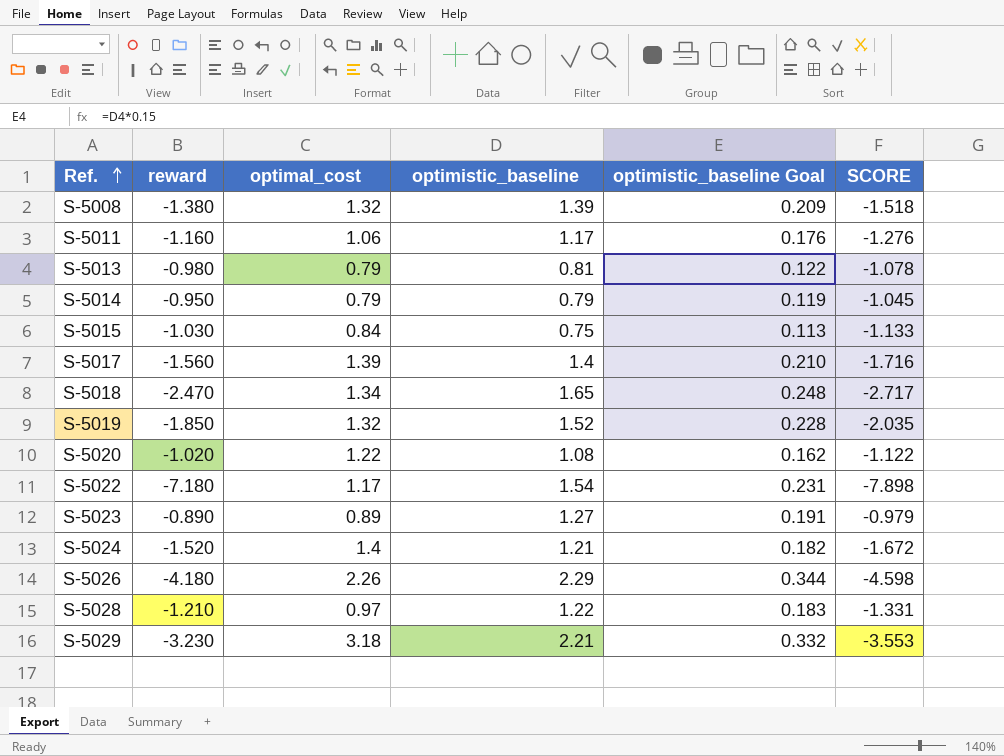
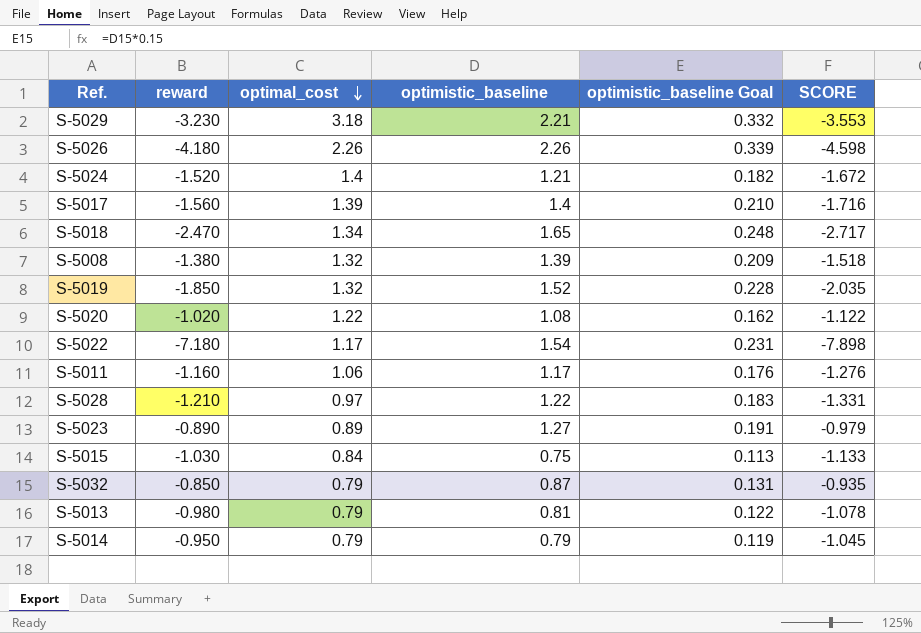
row order: Ref. ascending -> optimal_cost descending
S-5026 | optimistic_baseline: 2.29 -> 2.26
S-5026 | optimistic_baseline Goal: 0.344 -> 0.339
row S-5032: none -> -0.850 | 0.79 | 0.87 | 0.131 | -0.935

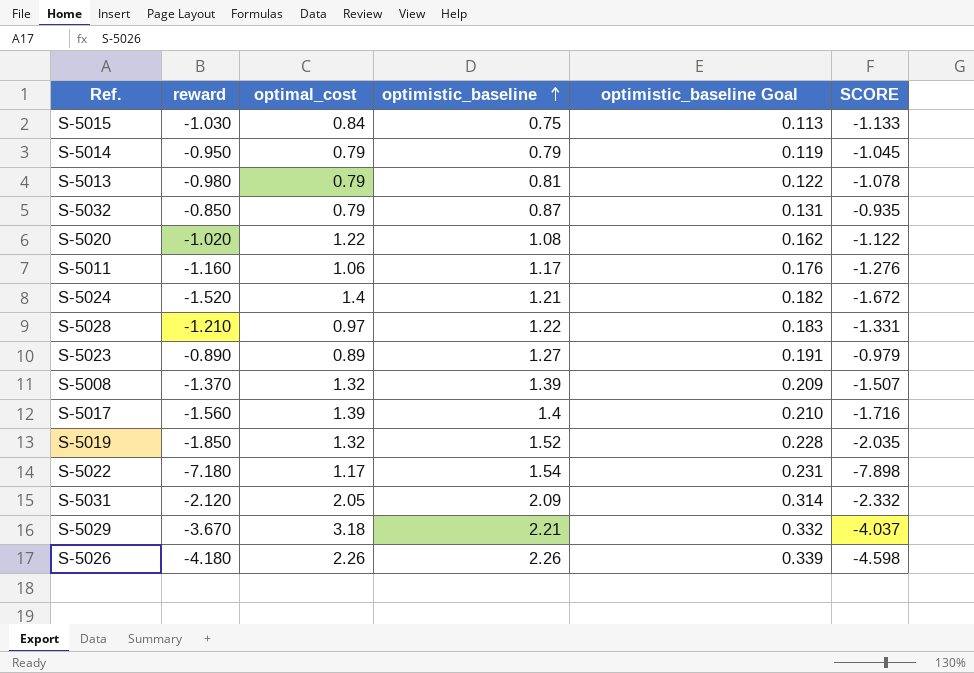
row order: optimal_cost descending -> optimistic_baseline ascending
row S-5018: -2.470 | 1.34 | 1.65 | 0.248 | -2.717 -> none
S-5008 | reward: -1.380 -> -1.370
S-5008 | SCORE: -1.518 -> -1.507
row S-5031: none -> -2.120 | 2.05 | 2.09 | 0.314 | -2.332
S-5029 | reward: -3.230 -> -3.670
S-5029 | SCORE: -3.553 -> -4.037

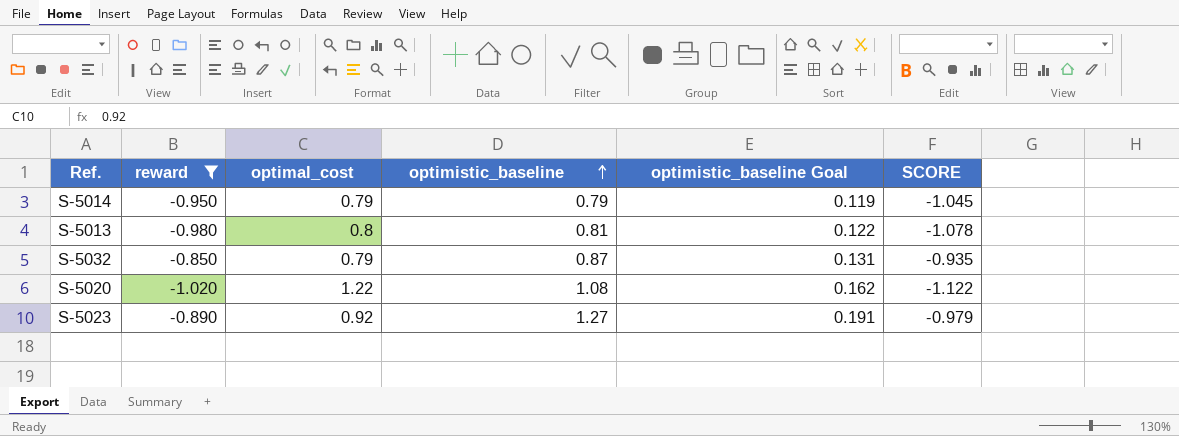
filter: none -> reward >= -1.020
S-5013 | optimal_cost: 0.79 -> 0.8
S-5023 | optimal_cost: 0.89 -> 0.92

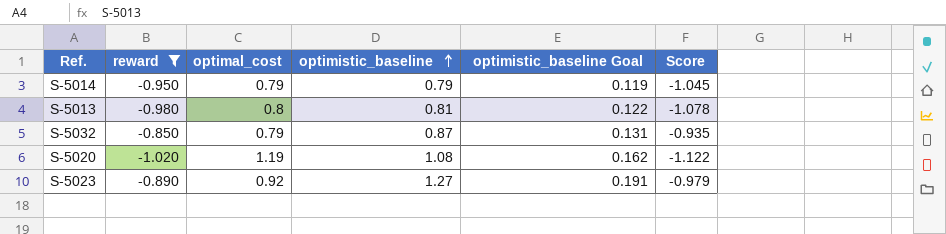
column name: SCORE -> Score
S-5020 | optimal_cost: 1.22 -> 1.19

